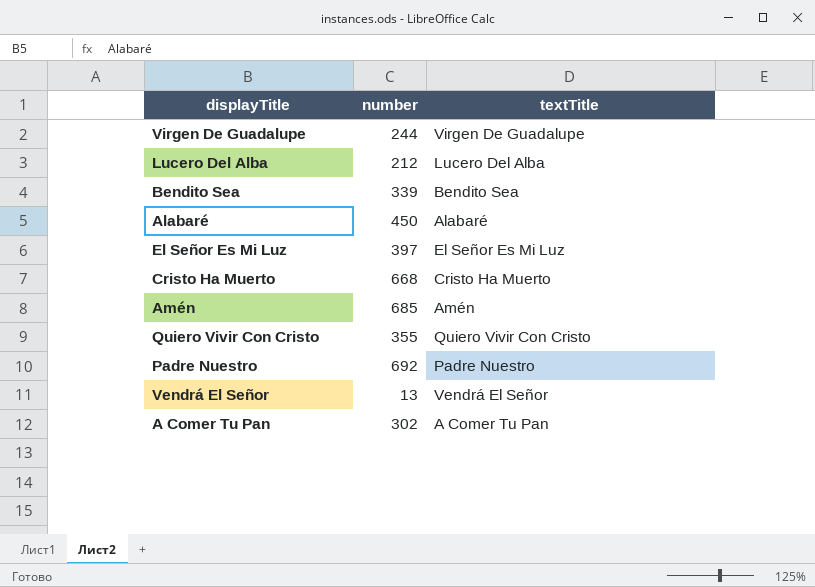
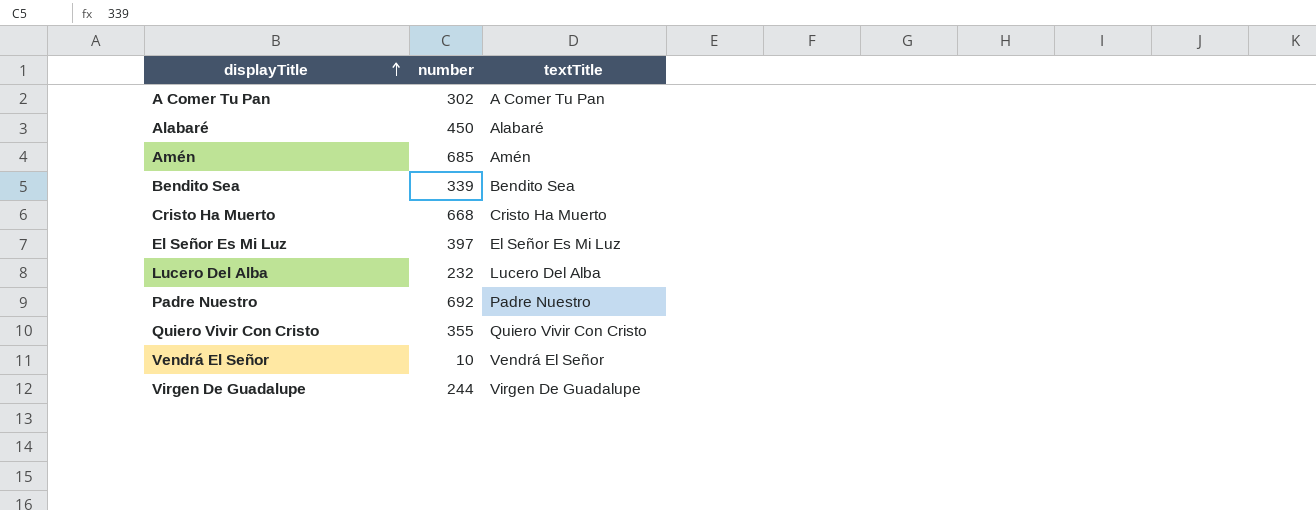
row order: none -> displayTitle ascending
Lucero Del Alba | number: 212 -> 232
Vendrá El Señor | number: 13 -> 10

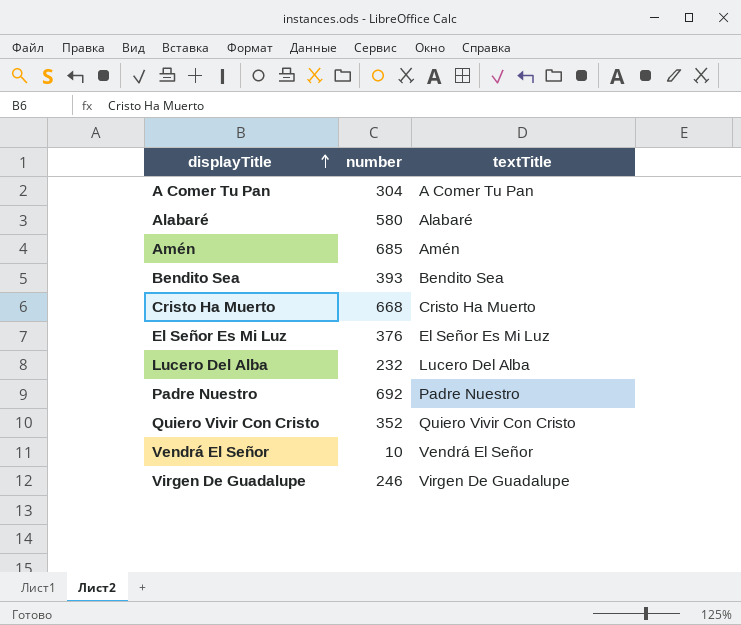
A Comer Tu Pan | number: 302 -> 304
Alabaré | number: 450 -> 580
Bendito Sea | number: 339 -> 393
El Señor Es Mi Luz | number: 397 -> 376
Quiero Vivir Con Cristo | number: 355 -> 352
Virgen De Guadalupe | number: 244 -> 246

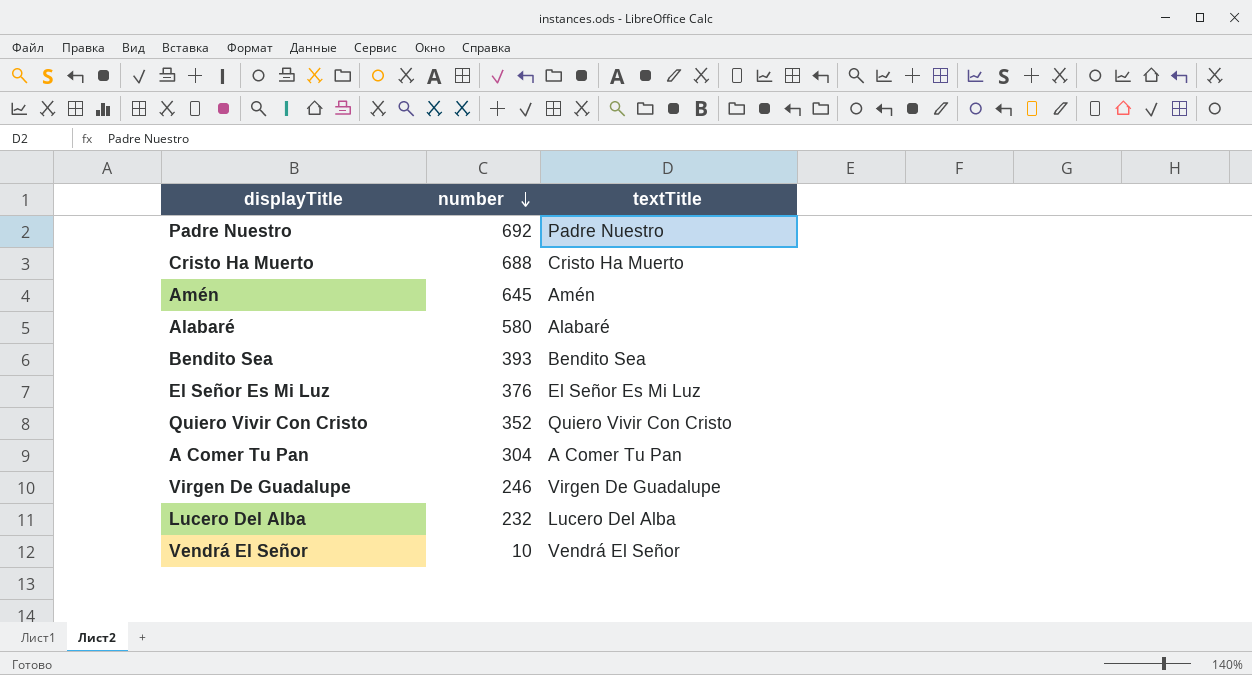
row order: displayTitle ascending -> number descending
Cristo Ha Muerto | number: 668 -> 688
Amén | number: 685 -> 645

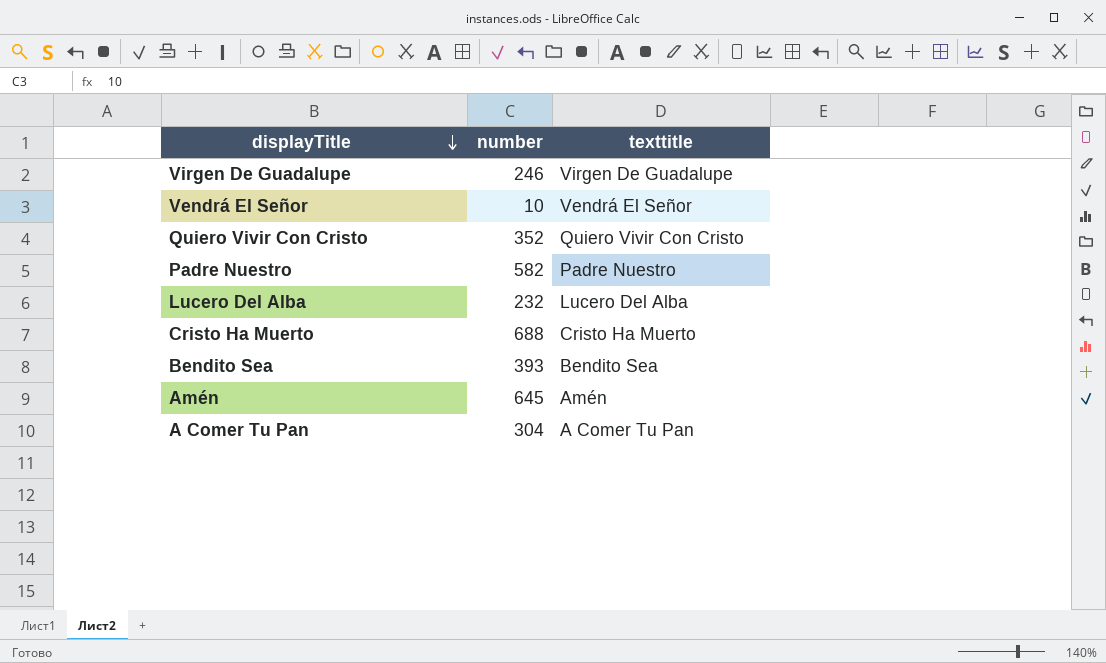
row order: number descending -> displayTitle descending
column name: textTitle -> texttitle
row Alabaré: 580 | Alabaré -> none
row El Señor Es Mi Luz: 376 | El Señor Es Mi Luz -> none
Padre Nuestro | number: 692 -> 582

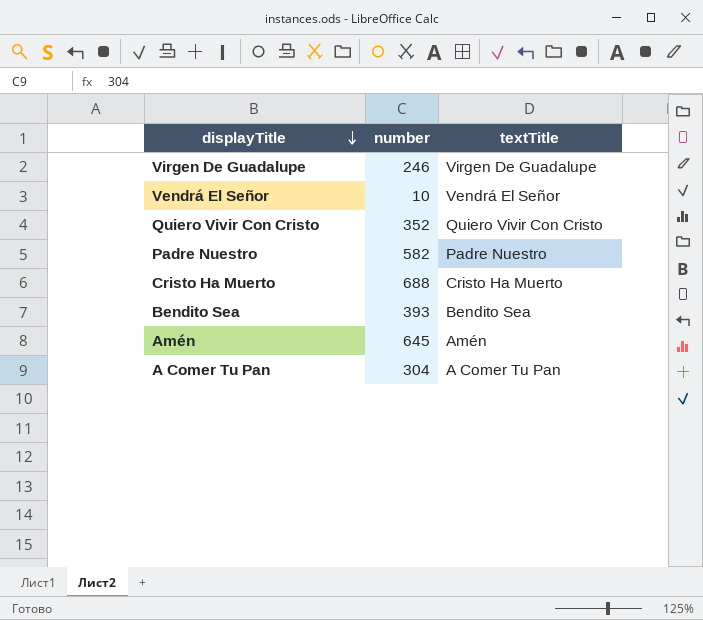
column name: texttitle -> textTitle
row Lucero Del Alba: 232 | Lucero Del Alba -> none

